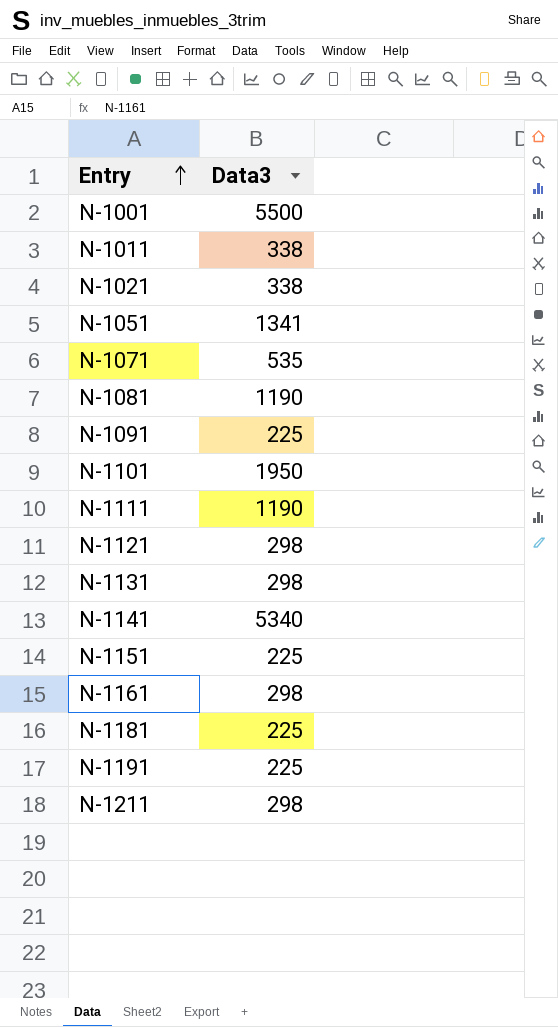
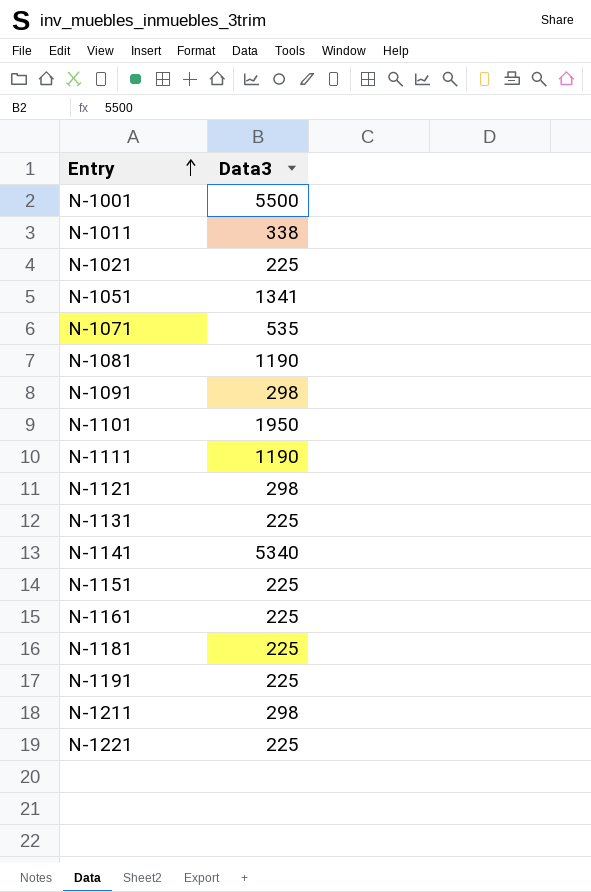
N-1021 | Data3: 338 -> 225
N-1091 | Data3: 225 -> 298
N-1131 | Data3: 298 -> 225
N-1161 | Data3: 298 -> 225
row N-1221: none -> 225

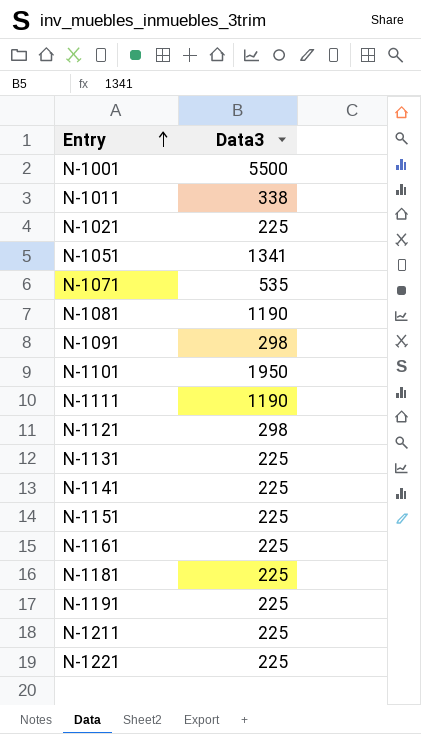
N-1141 | Data3: 5340 -> 225
N-1211 | Data3: 298 -> 225

